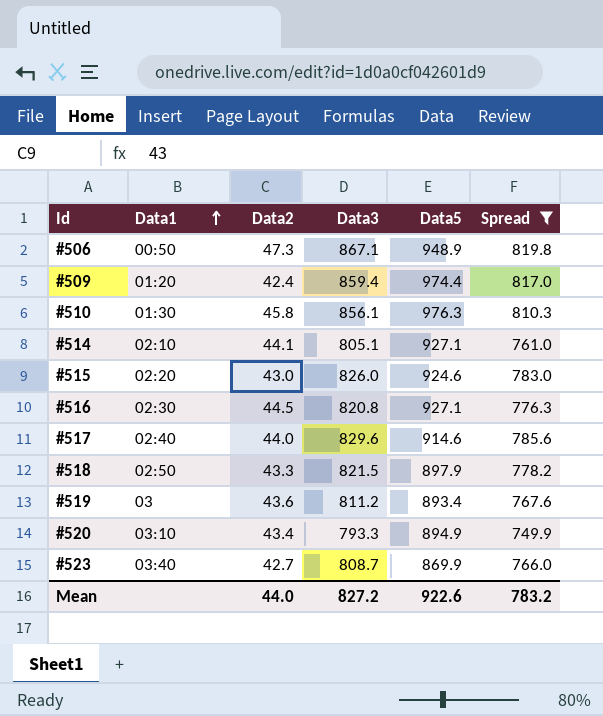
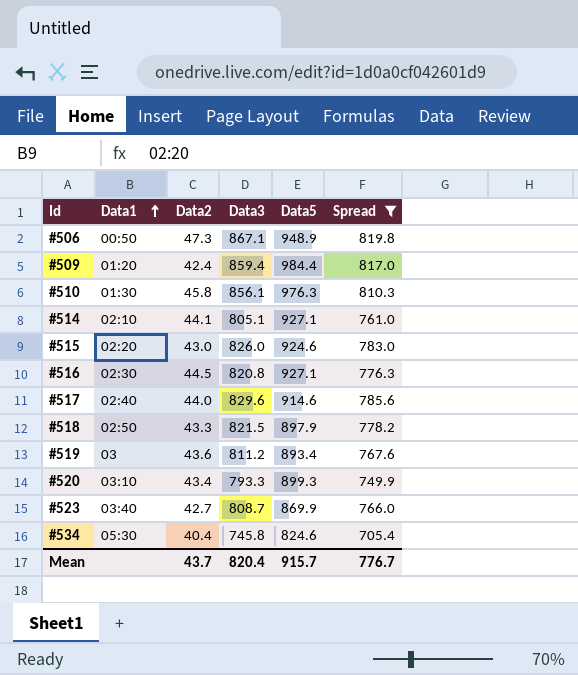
#509 | Data5: 974.4 -> 984.4
#520 | Data5: 894.9 -> 899.3
row #534: none -> 05:30 | 40.4 | 745.8 | 824.6 | 705.4
Mean | Data2: 44.0 -> 43.7
Mean | Data3: 827.2 -> 820.4
Mean | Data5: 922.6 -> 915.7
Mean | Spread: 783.2 -> 776.7

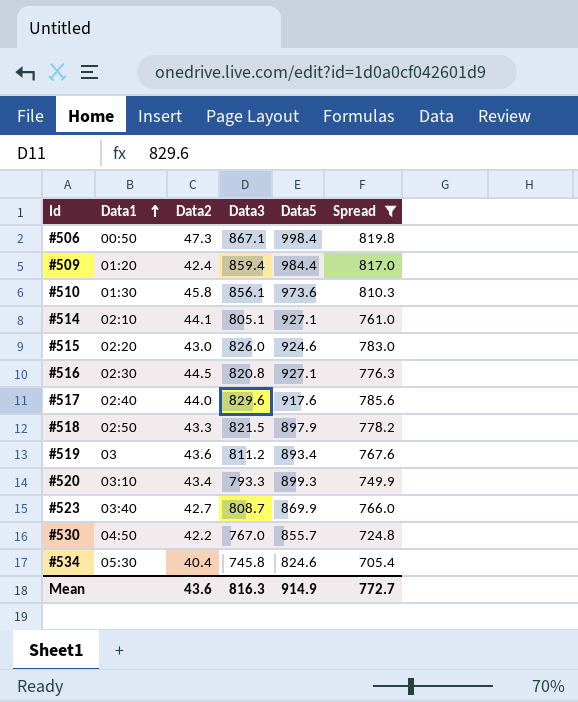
#506 | Data5: 948.9 -> 998.4
#510 | Data5: 976.3 -> 973.6
#517 | Data5: 914.6 -> 917.6
row #530: none -> 04:50 | 42.2 | 767.0 | 855.7 | 724.8
Mean | Data2: 43.7 -> 43.6
Mean | Data3: 820.4 -> 816.3
Mean | Data5: 915.7 -> 914.9
Mean | Spread: 776.7 -> 772.7

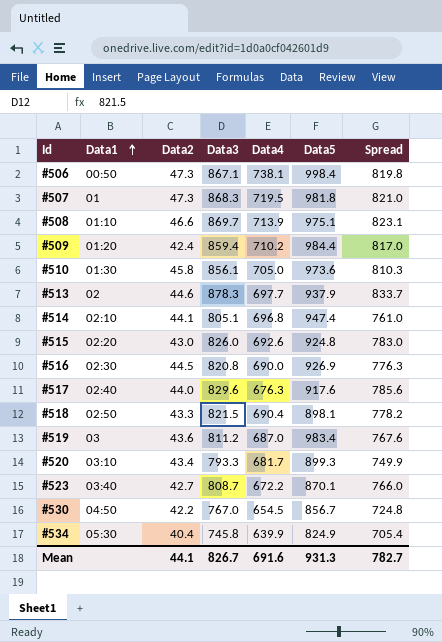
filter: Spread <= 819.8 -> none
column Data4 | position: none -> 5
#514 | Data5: 927.1 -> 947.4
#515 | Data5: 924.6 -> 924.8
#516 | Data5: 927.1 -> 926.9
#518 | Data5: 897.9 -> 898.1
#519 | Data5: 893.4 -> 983.4
#523 | Data5: 869.9 -> 870.1
#530 | Data5: 855.7 -> 856.7
#534 | Data5: 824.6 -> 824.9
Mean | Data2: 43.6 -> 44.1
Mean | Data3: 816.3 -> 826.7
Mean | Data5: 914.9 -> 931.3
Mean | Spread: 772.7 -> 782.7

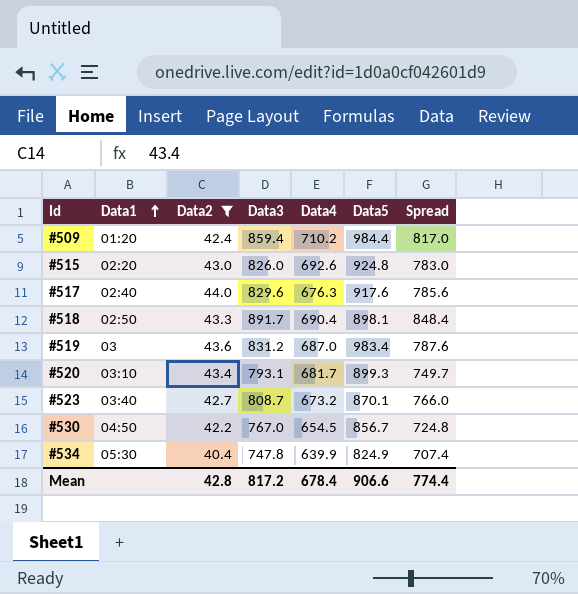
filter: none -> Data2 <= 44.0
#518 | Data3: 821.5 -> 891.7
#518 | Spread: 778.2 -> 848.4
#519 | Data3: 811.2 -> 831.2
#519 | Spread: 767.6 -> 787.6
#520 | Data3: 793.3 -> 793.1
#520 | Spread: 749.9 -> 749.7
#523 | Data4: 672.2 -> 673.2
#534 | Data3: 745.8 -> 747.8
#534 | Spread: 705.4 -> 707.4
Mean | Data2: 44.1 -> 42.8
Mean | Data3: 826.7 -> 817.2
Mean | Data4: 691.6 -> 678.4
Mean | Data5: 931.3 -> 906.6
Mean | Spread: 782.7 -> 774.4

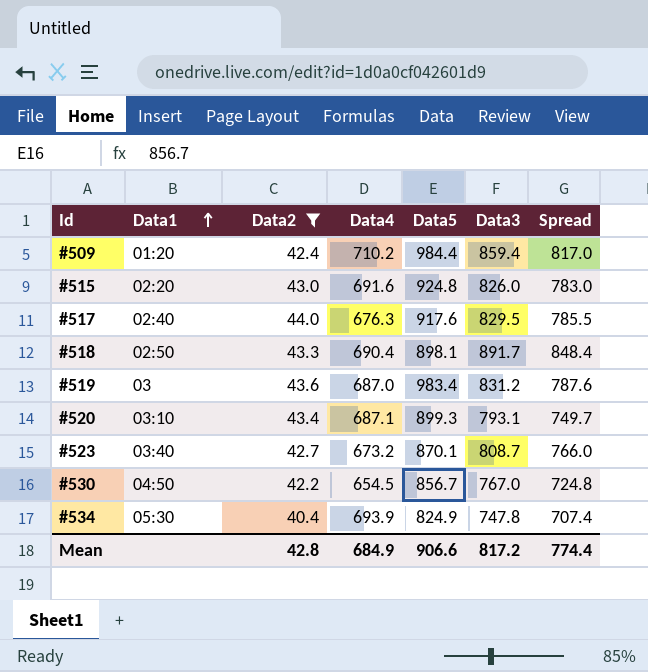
column Data3 | position: 4 -> 6
#515 | Data4: 692.6 -> 691.6
#517 | Data3: 829.6 -> 829.5
#517 | Spread: 785.6 -> 785.5
#520 | Data4: 681.7 -> 687.1
#534 | Data4: 639.9 -> 693.9
Mean | Data4: 678.4 -> 684.9

